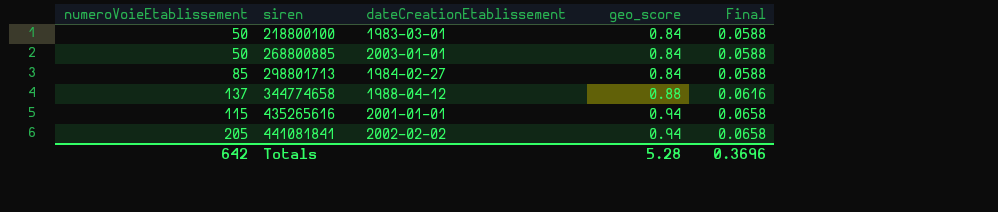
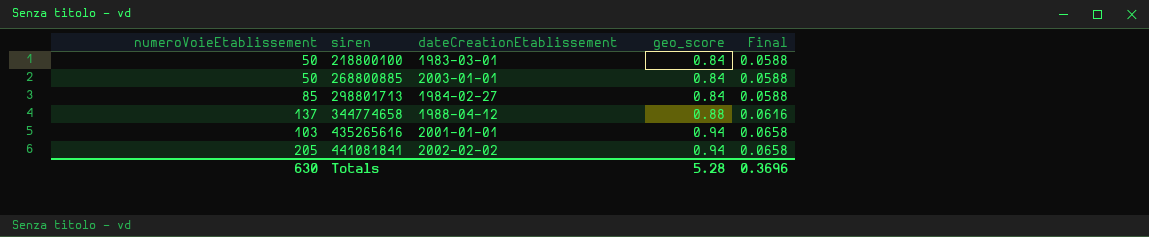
435265616 | numeroVoieEtablissement: 115 -> 103
Totals | numeroVoieEtablissement: 642 -> 630

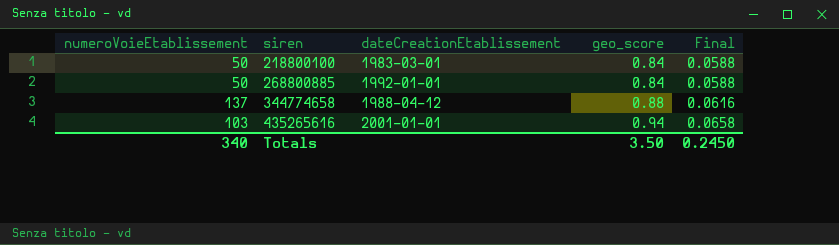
row 298801713: 85 | 1984-02-27 | 0.84 | 0.0588 -> none
row 441081841: 205 | 2002-02-02 | 0.94 | 0.0658 -> none
268800885 | dateCreationEtablissement: 2003-01-01 -> 1992-01-01
Totals | numeroVoieEtablissement: 630 -> 340
Totals | geo_score: 5.28 -> 3.50
Totals | Final: 0.3696 -> 0.2450

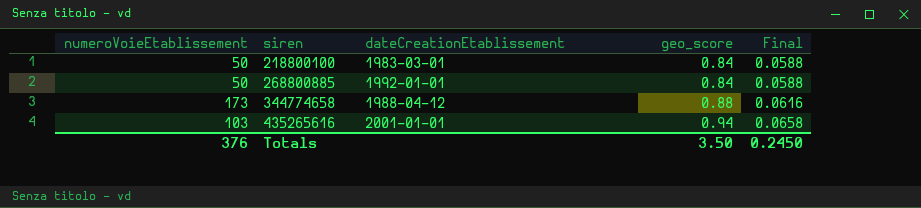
344774658 | numeroVoieEtablissement: 137 -> 173
Totals | numeroVoieEtablissement: 340 -> 376

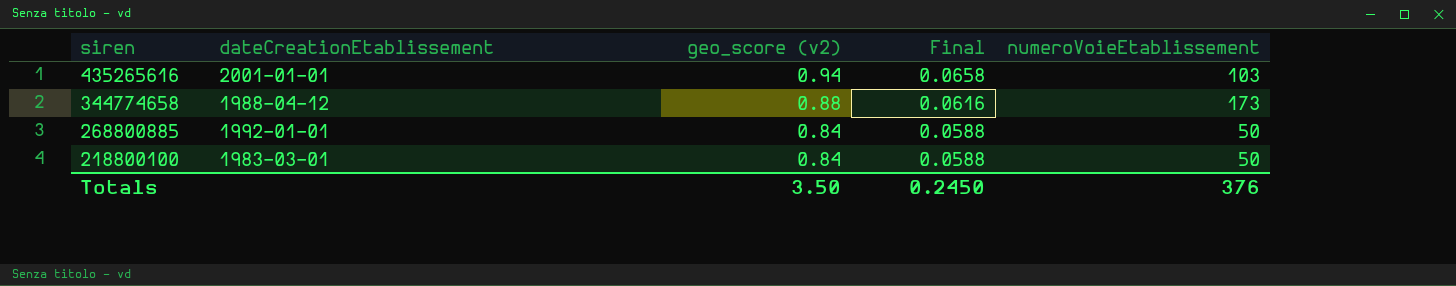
row order: siren ascending -> siren descending
column name: geo_score -> geo_score (v2)
column numeroVoieEtablissement | position: 1 -> 5

